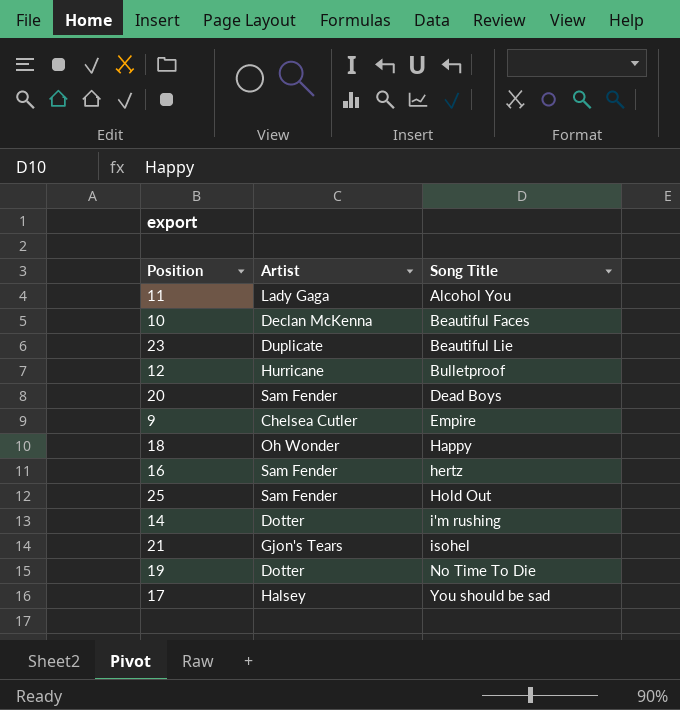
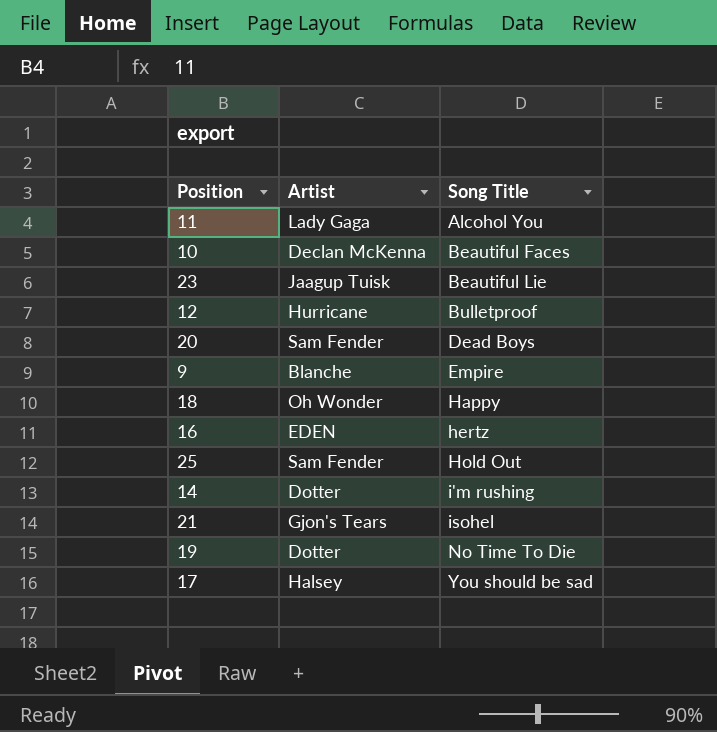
23 | Artist: Duplicate -> Jaagup Tuisk
9 | Artist: Chelsea Cutler -> Blanche
16 | Artist: Sam Fender -> EDEN

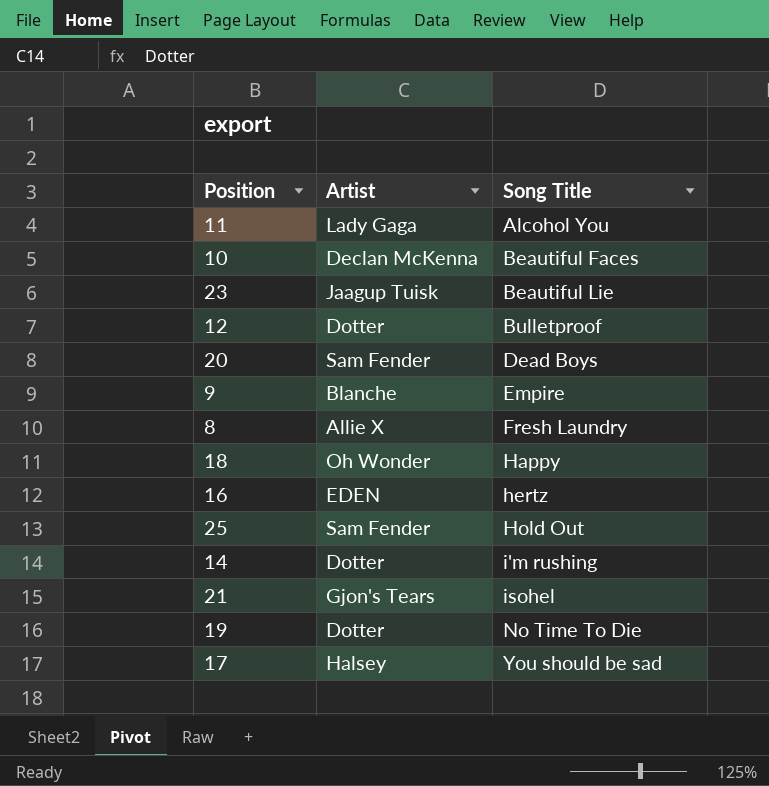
12 | Artist: Hurricane -> Dotter
row 8: none -> Allie X | Fresh Laundry

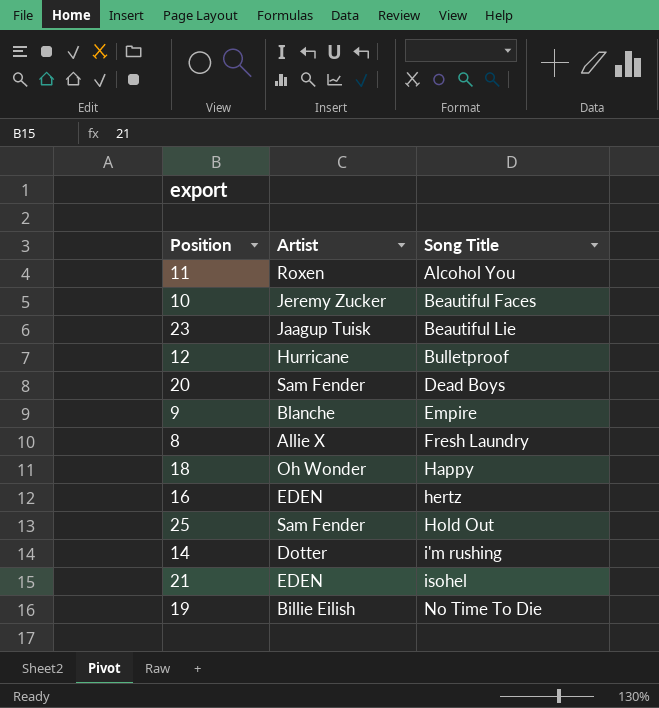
row 17: Halsey | You should be sad -> none
11 | Artist: Lady Gaga -> Roxen
10 | Artist: Declan McKenna -> Jeremy Zucker
12 | Artist: Dotter -> Hurricane
21 | Artist: Gjon's Tears -> EDEN
19 | Artist: Dotter -> Billie Eilish

